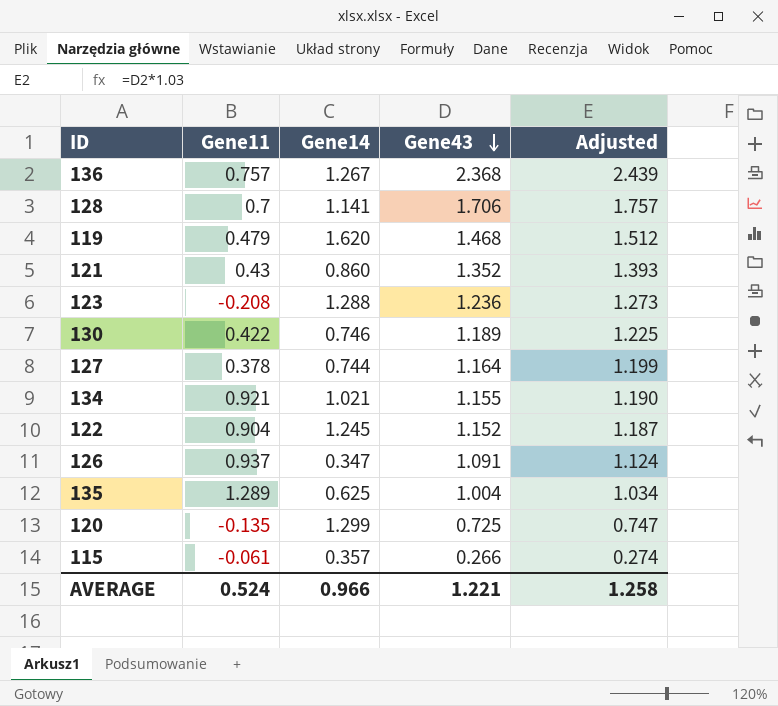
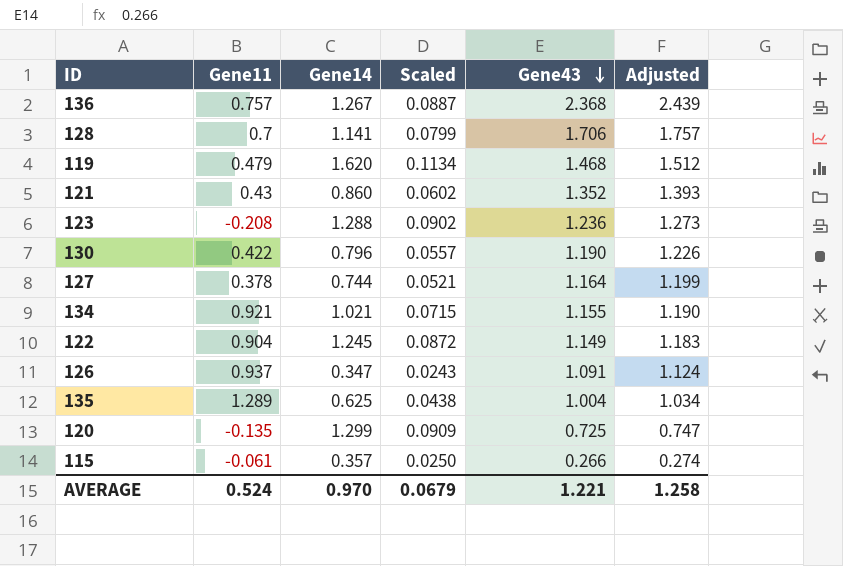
column Scaled | formula: none -> [Gene14] * 0.07
130 | Gene14: 0.746 -> 0.796
130 | Gene43: 1.189 -> 1.190
130 | Adjusted: 1.225 -> 1.226
122 | Gene43: 1.152 -> 1.149
122 | Adjusted: 1.187 -> 1.183
AVERAGE | Gene14: 0.966 -> 0.970

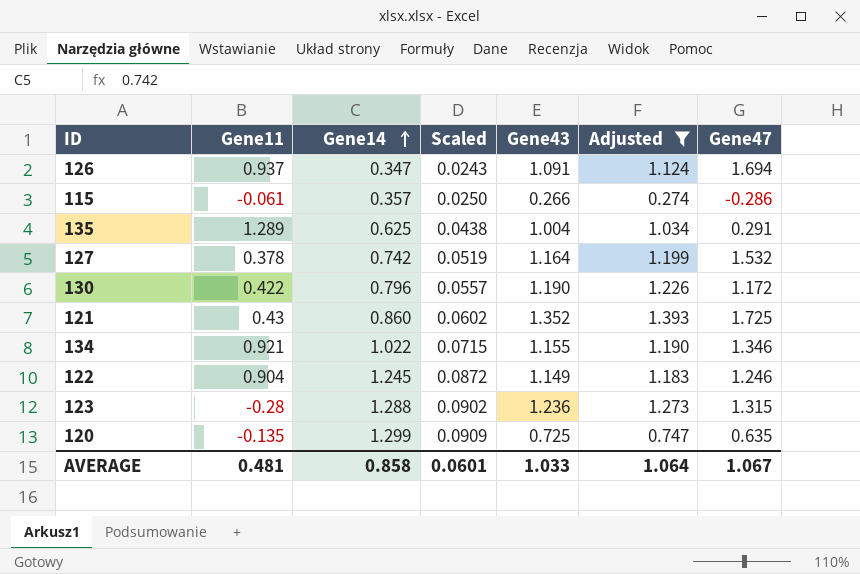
filter: none -> Adjusted <= 1.393
row order: Gene43 descending -> Gene14 ascending
column Gene47 | position: none -> 7
127 | Gene14: 0.744 -> 0.742
127 | Scaled: 0.0521 -> 0.0519
134 | Gene14: 1.021 -> 1.022
123 | Gene11: -0.208 -> -0.28
AVERAGE | Gene11: 0.524 -> 0.481
AVERAGE | Gene14: 0.970 -> 0.858
AVERAGE | Scaled: 0.0679 -> 0.0601
AVERAGE | Gene43: 1.221 -> 1.033
AVERAGE | Adjusted: 1.258 -> 1.064

